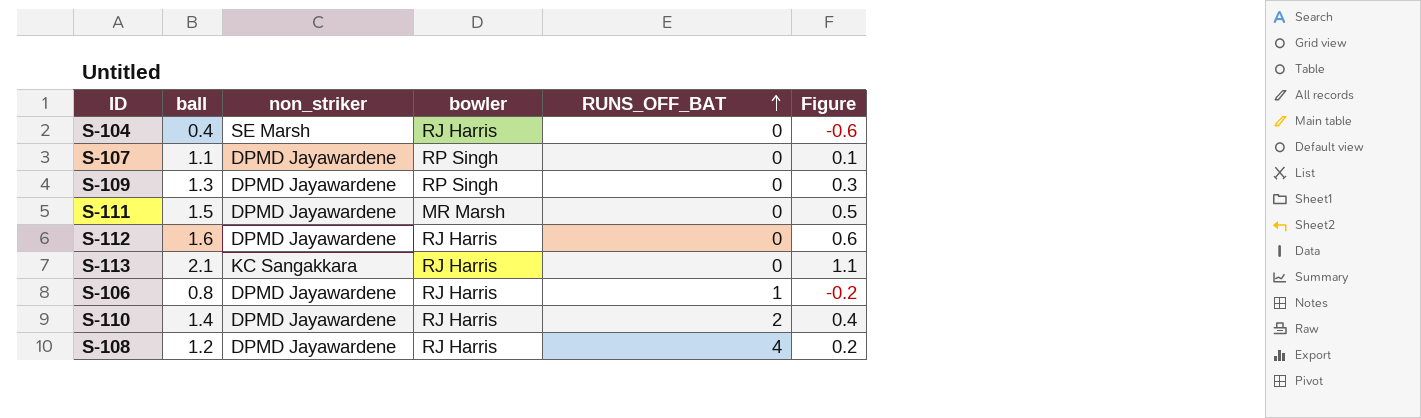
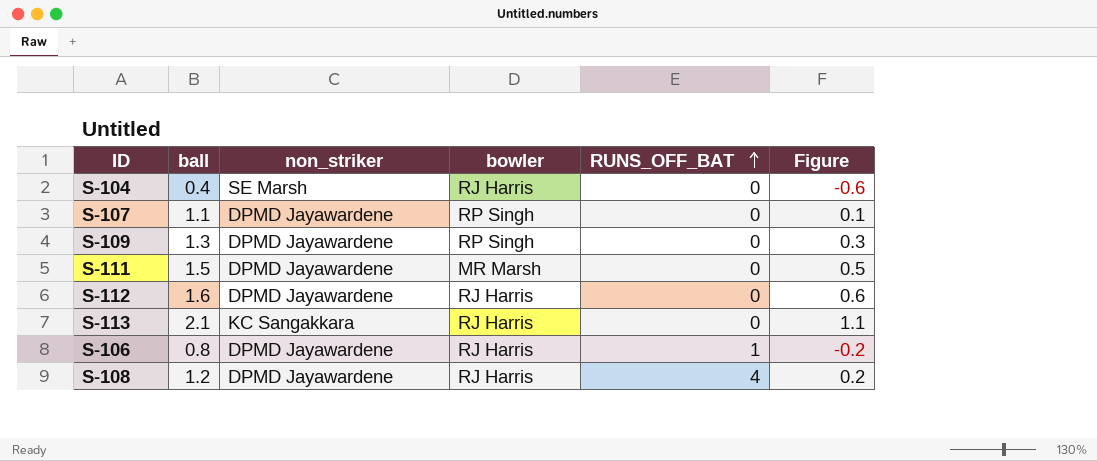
row S-110: 1.4 | DPMD Jayawardene | RJ Harris | 2 | 0.4 -> none

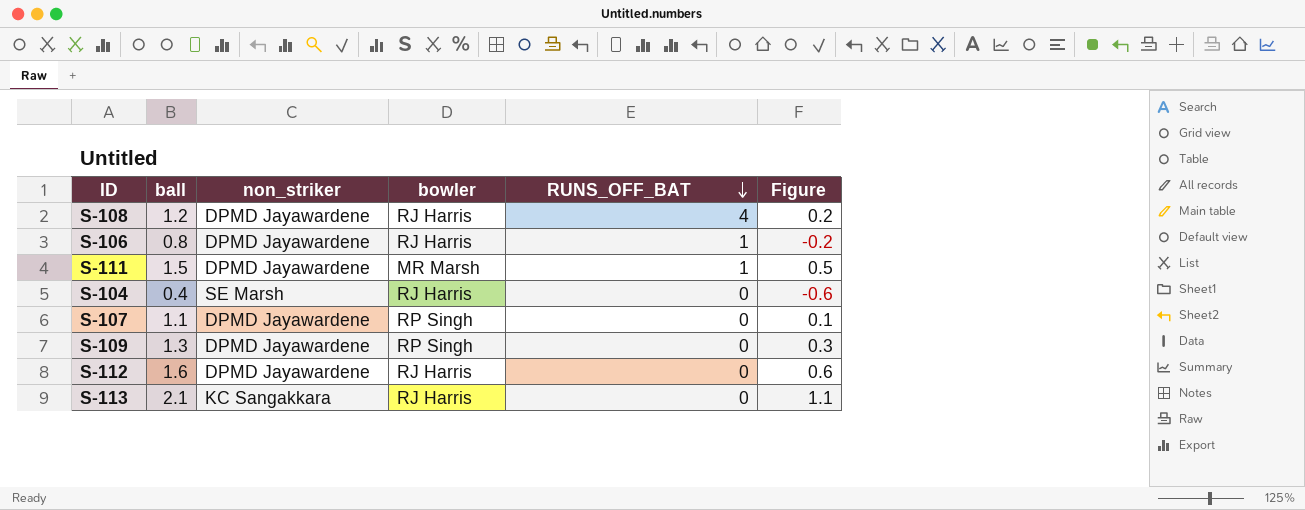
row order: RUNS_OFF_BAT ascending -> RUNS_OFF_BAT descending
S-111 | RUNS_OFF_BAT: 0 -> 1

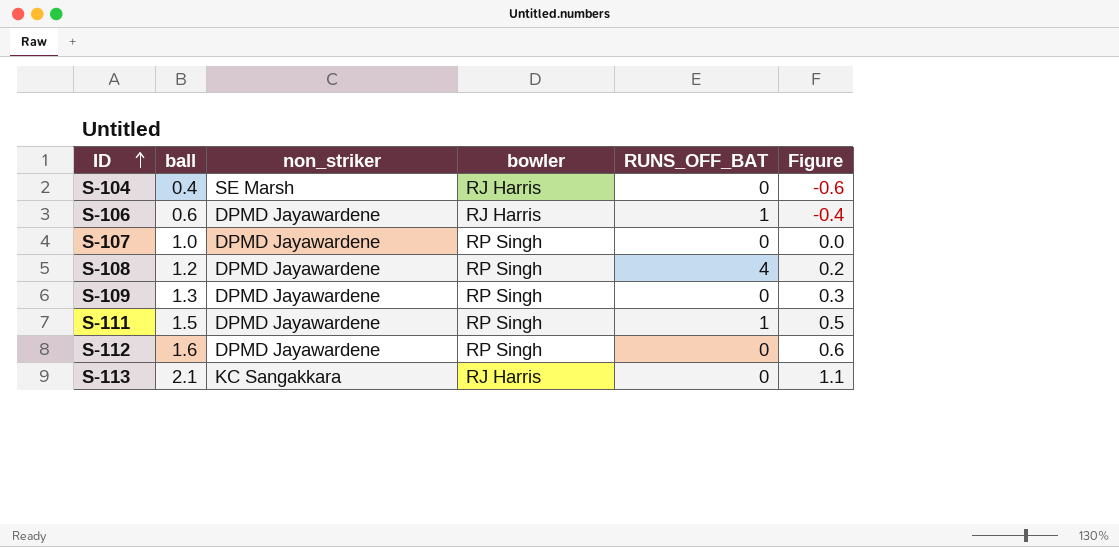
row order: RUNS_OFF_BAT descending -> ID ascending
S-106 | ball: 0.8 -> 0.6
S-106 | Figure: -0.2 -> -0.4
S-107 | ball: 1.1 -> 1.0
S-107 | Figure: 0.1 -> 0.0
S-108 | bowler: RJ Harris -> RP Singh
S-111 | bowler: MR Marsh -> RP Singh
S-112 | bowler: RJ Harris -> RP Singh

